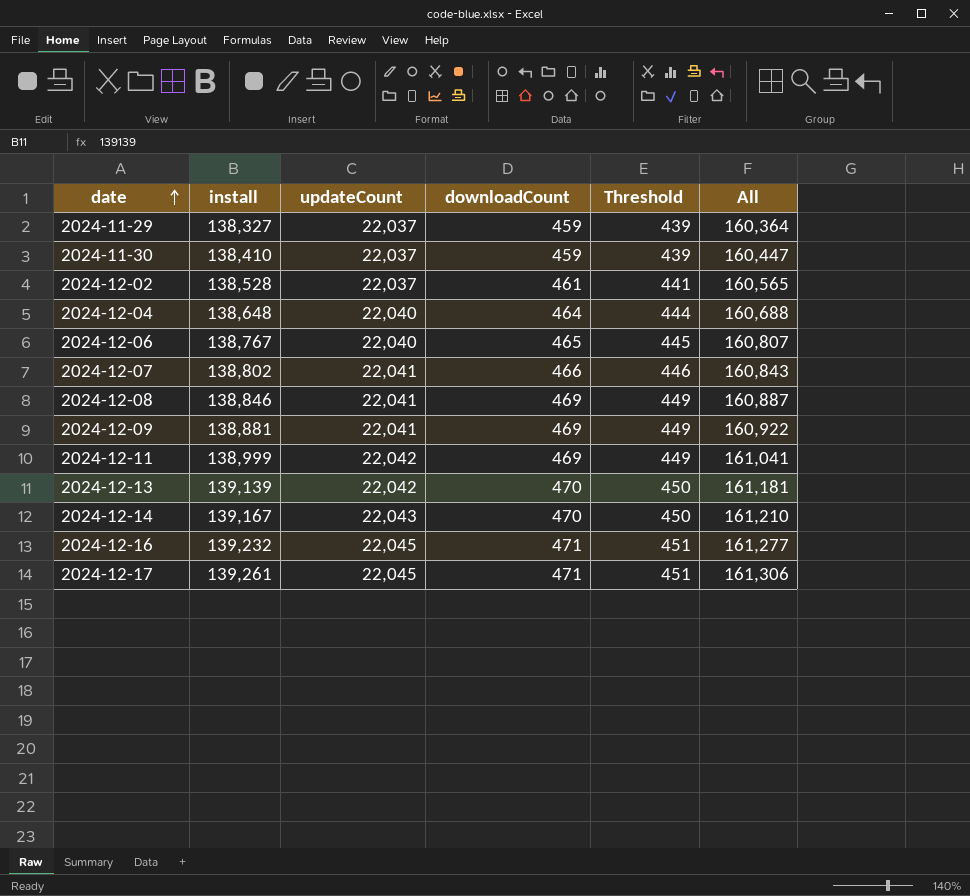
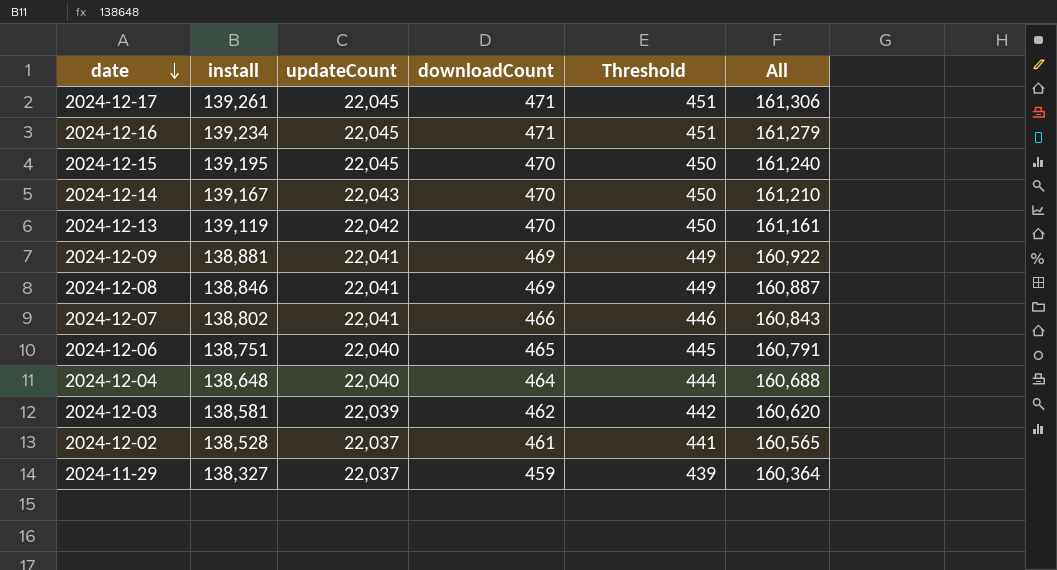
row order: date ascending -> date descending
row 2024-11-30: 138,410 | 22,037 | 459 | 439 | 160,447 -> none
row 2024-12-11: 138,999 | 22,042 | 469 | 449 | 161,041 -> none
2024-12-16 | install: 139,232 -> 139,234
2024-12-16 | All: 161,277 -> 161,279
row 2024-12-15: none -> 139,195 | 22,045 | 470 | 450 | 161,240
2024-12-13 | install: 139,139 -> 139,119
2024-12-13 | All: 161,181 -> 161,161
2024-12-06 | install: 138,767 -> 138,751
2024-12-06 | All: 160,807 -> 160,791
row 2024-12-03: none -> 138,581 | 22,039 | 462 | 442 | 160,620

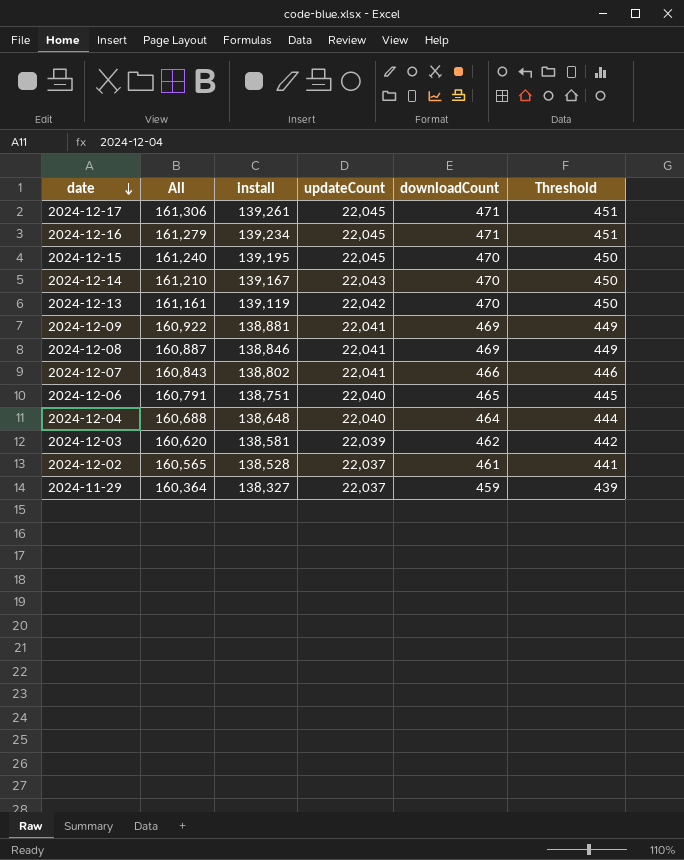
column All | position: 6 -> 2

